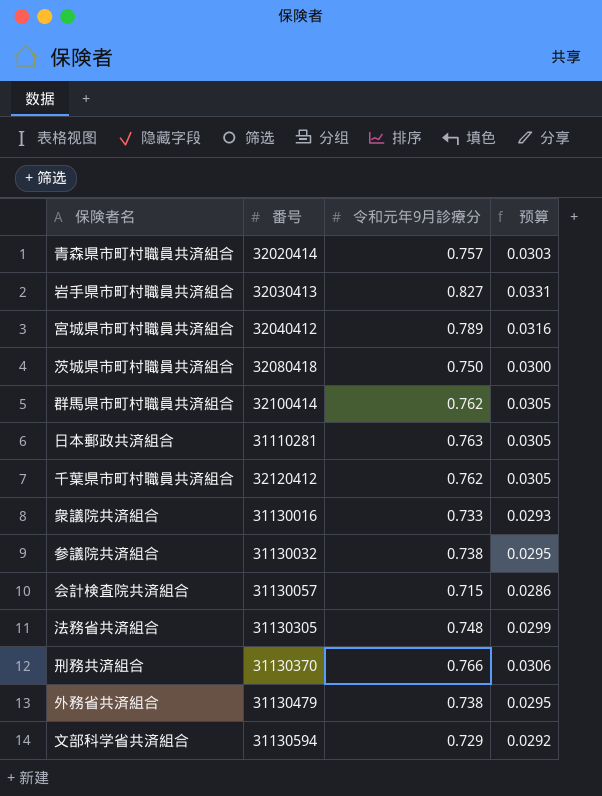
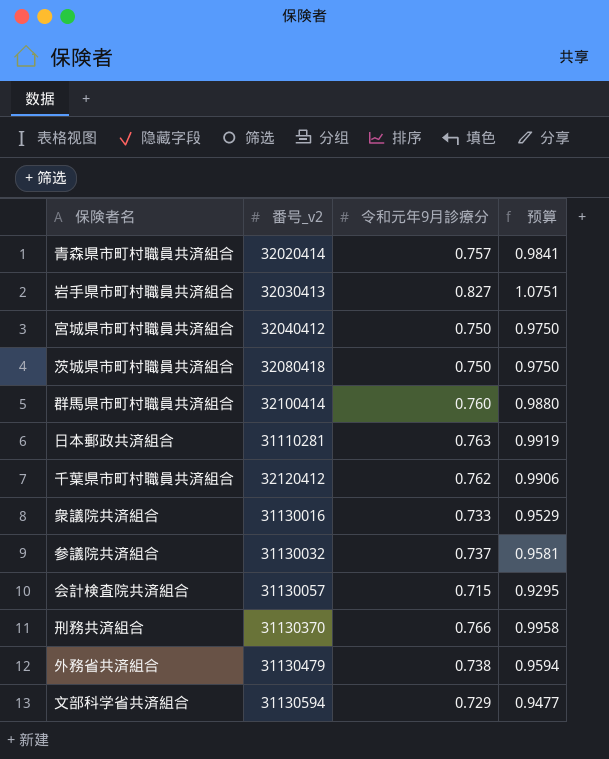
column name: 番号 -> 番号_v2
column 预算 | formula: [令和元年9月診療分] * 0.04 -> [令和元年9月診療分] * 1.3
row 法務省共済組合: 31130305 | 0.748 | 0.0299 -> none
宮城県市町村職員共済組合 | 令和元年9月診療分: 0.789 -> 0.750
群馬県市町村職員共済組合 | 令和元年9月診療分: 0.762 -> 0.760
参議院共済組合 | 令和元年9月診療分: 0.738 -> 0.737

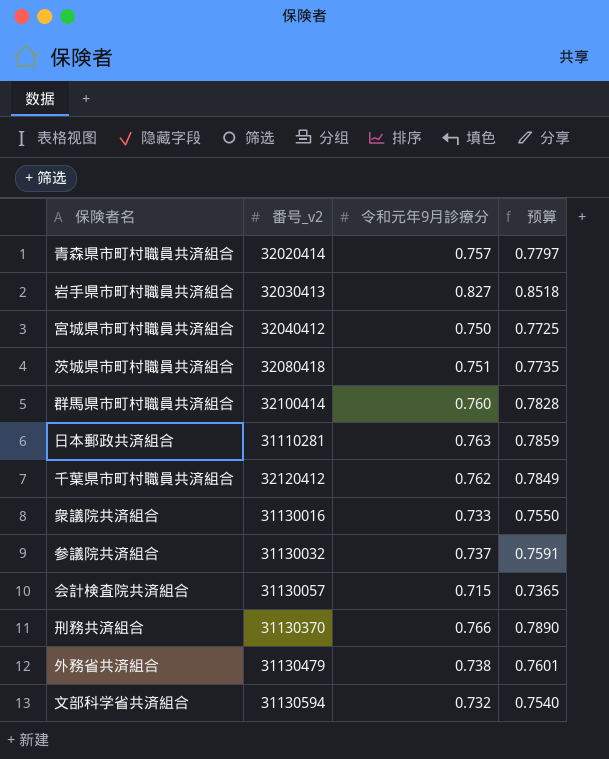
column 预算 | formula: [令和元年9月診療分] * 1.3 -> [令和元年9月診療分] * 1.03
茨城県市町村職員共済組合 | 令和元年9月診療分: 0.750 -> 0.751
文部科学省共済組合 | 令和元年9月診療分: 0.729 -> 0.732

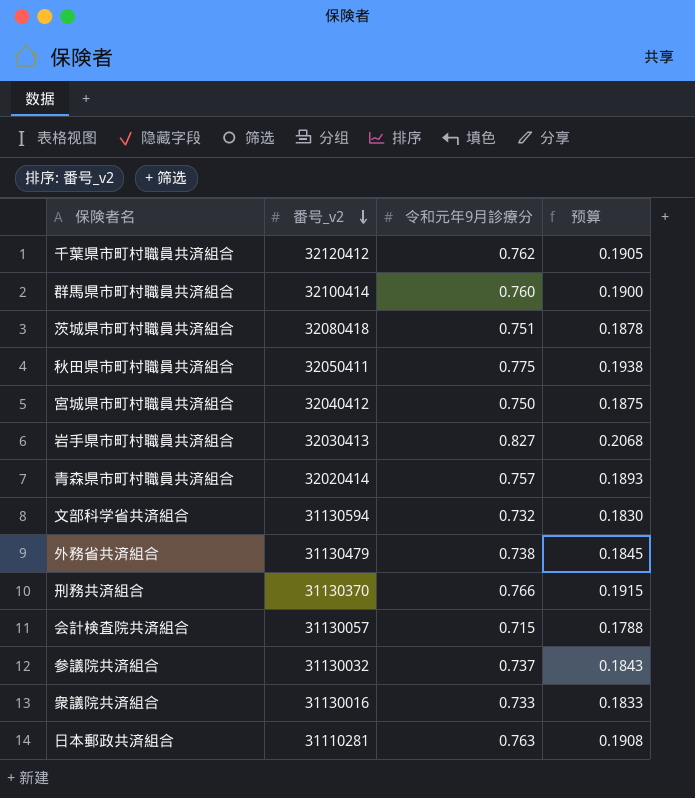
row order: none -> 番号_v2 descending
column 预算 | formula: [令和元年9月診療分] * 1.03 -> [令和元年9月診療分] * 0.25
row 秋田県市町村職員共済組合: none -> 32050411 | 0.775 | 0.1938

